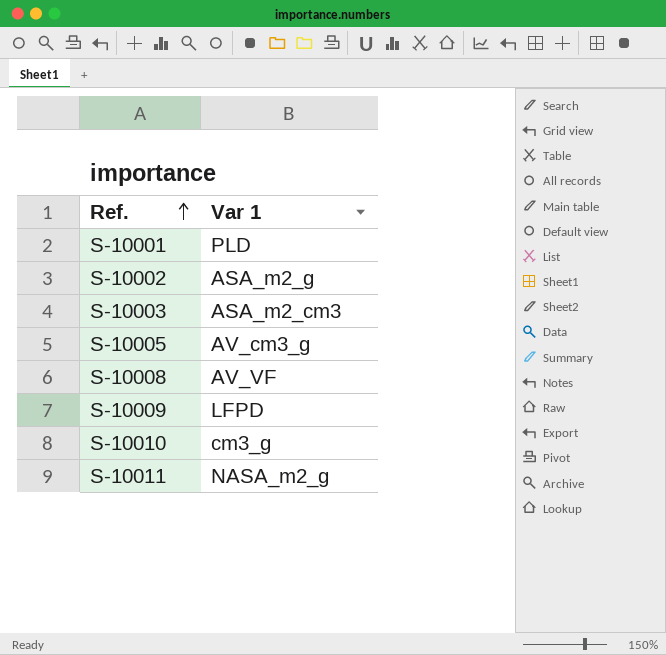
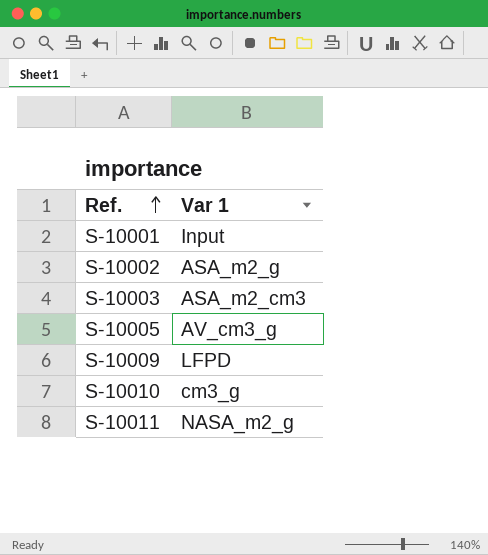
row S-10008: AV_VF -> none
S-10001 | Var 1: PLD -> Input

